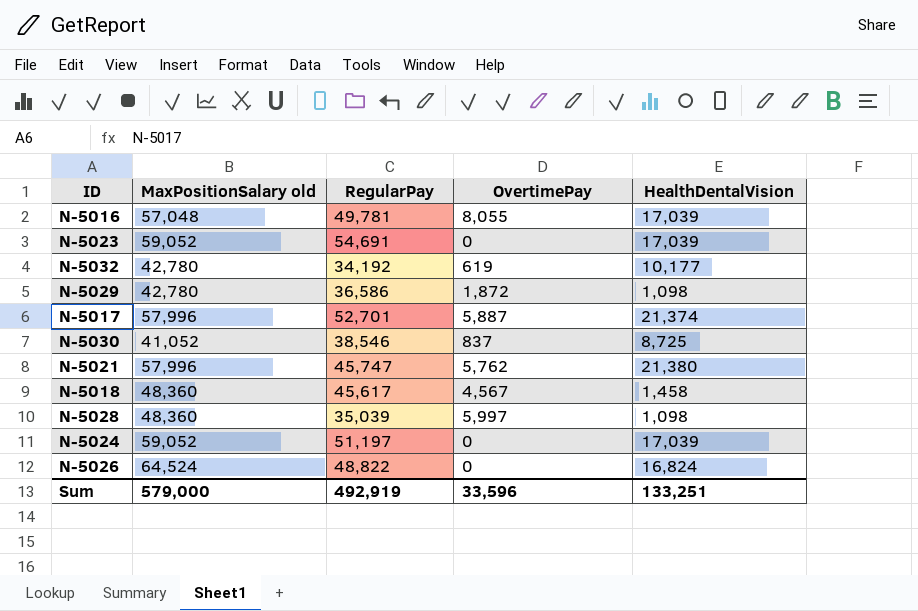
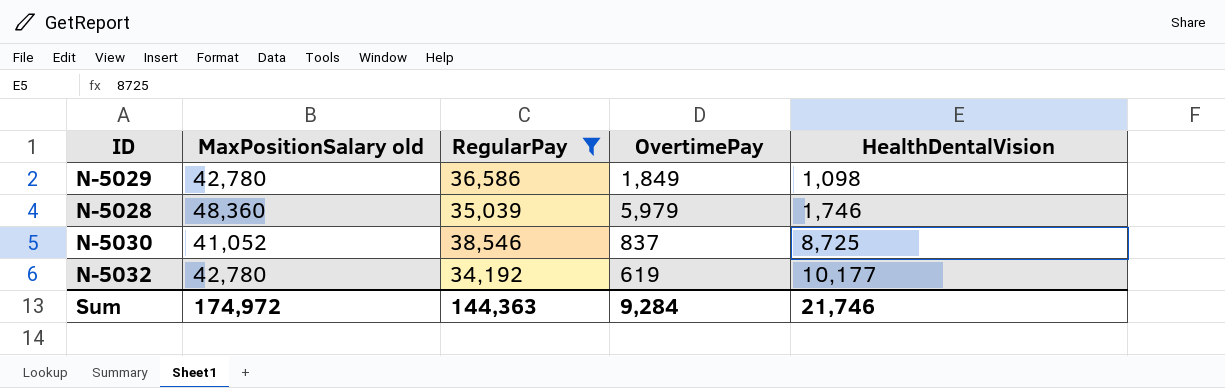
filter: none -> RegularPay <= 38,546
row order: none -> HealthDentalVision ascending
N-5029 | OvertimePay: 1,872 -> 1,849
N-5028 | OvertimePay: 5,997 -> 5,979
N-5028 | HealthDentalVision: 1,098 -> 1,746
Sum | MaxPositionSalary old: 579,000 -> 174,972
Sum | RegularPay: 492,919 -> 144,363
Sum | OvertimePay: 33,596 -> 9,284
Sum | HealthDentalVision: 133,251 -> 21,746

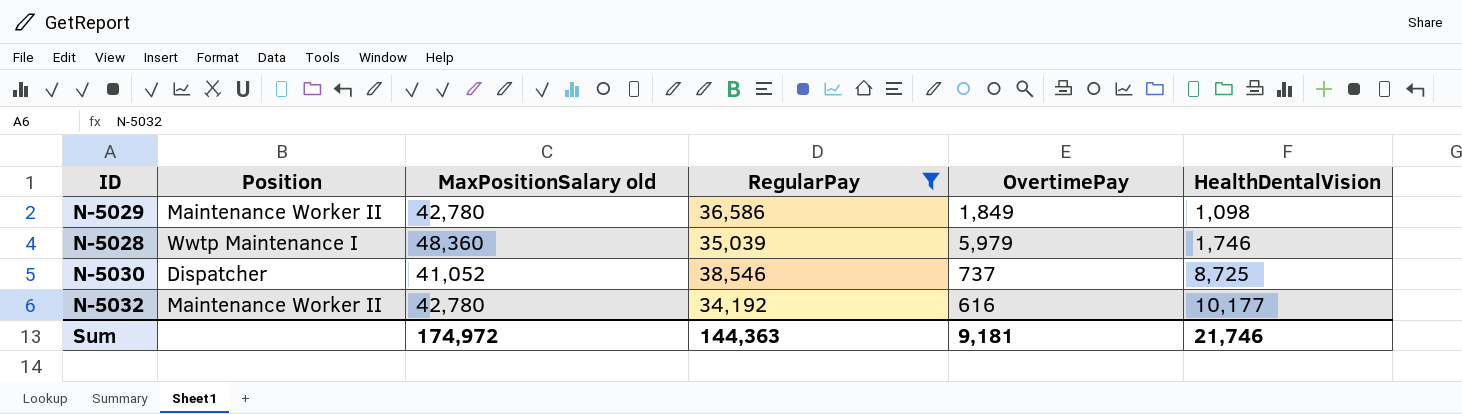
column Position | position: none -> 2
N-5030 | OvertimePay: 837 -> 737
N-5032 | OvertimePay: 619 -> 616
Sum | OvertimePay: 9,284 -> 9,181

